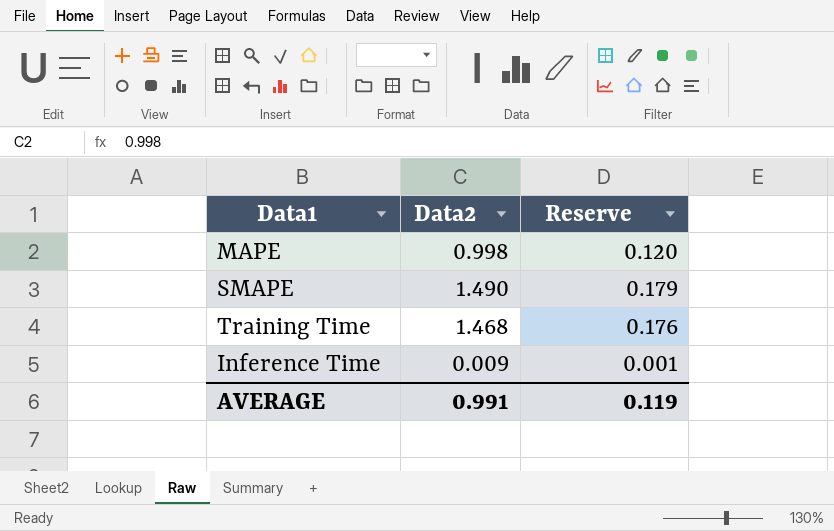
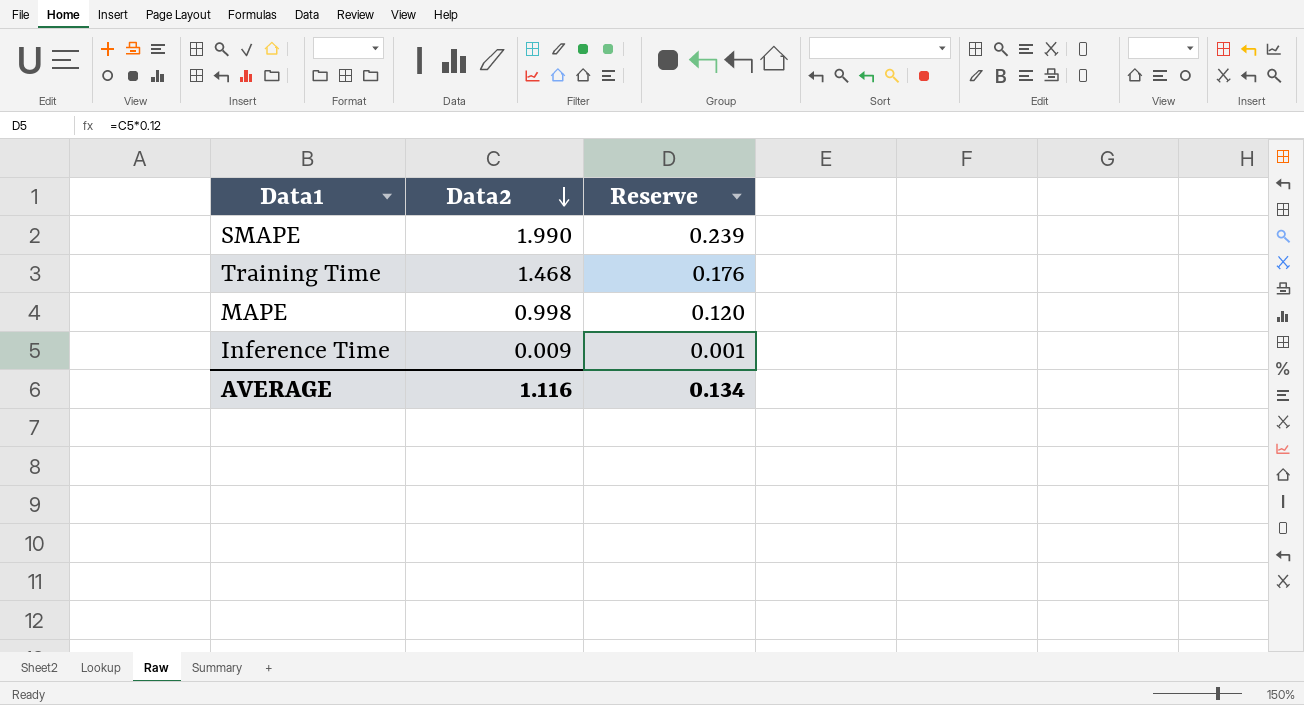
row order: none -> Data2 descending
SMAPE | Data2: 1.490 -> 1.990
SMAPE | Reserve: 0.179 -> 0.239
AVERAGE | Data2: 0.991 -> 1.116
AVERAGE | Reserve: 0.119 -> 0.134

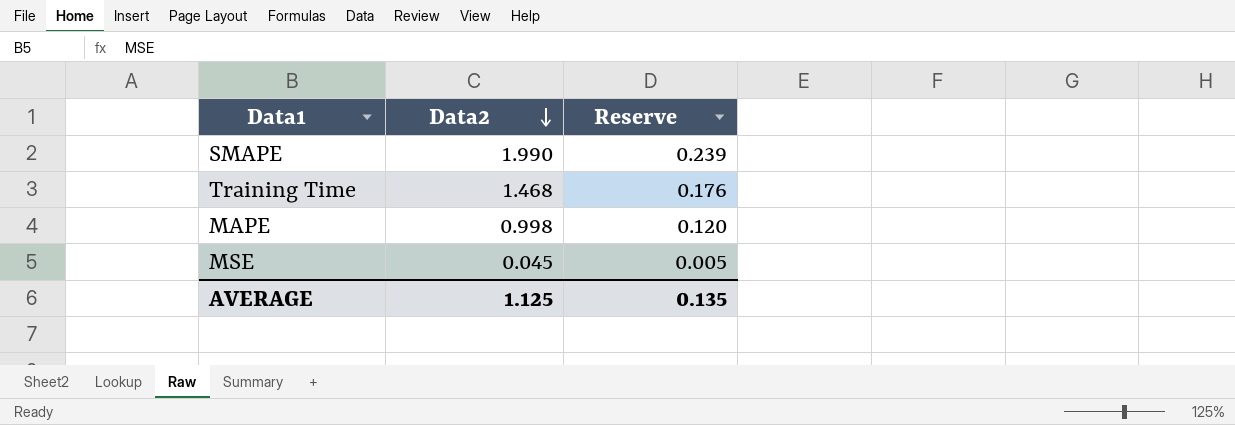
row Inference Time: 0.009 | 0.001 -> none
row MSE: none -> 0.045 | 0.005
AVERAGE | Data2: 1.116 -> 1.125
AVERAGE | Reserve: 0.134 -> 0.135

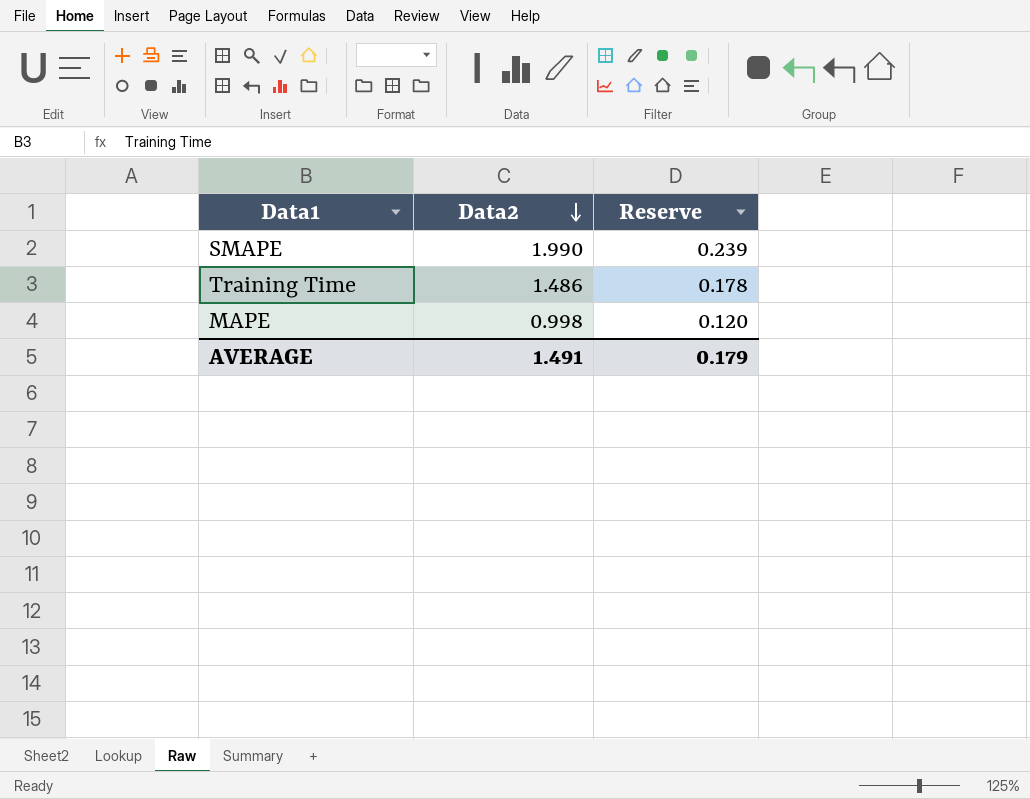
row MSE: 0.045 | 0.005 -> none
Training Time | Data2: 1.468 -> 1.486
Training Time | Reserve: 0.176 -> 0.178
AVERAGE | Data2: 1.125 -> 1.491
AVERAGE | Reserve: 0.135 -> 0.179

